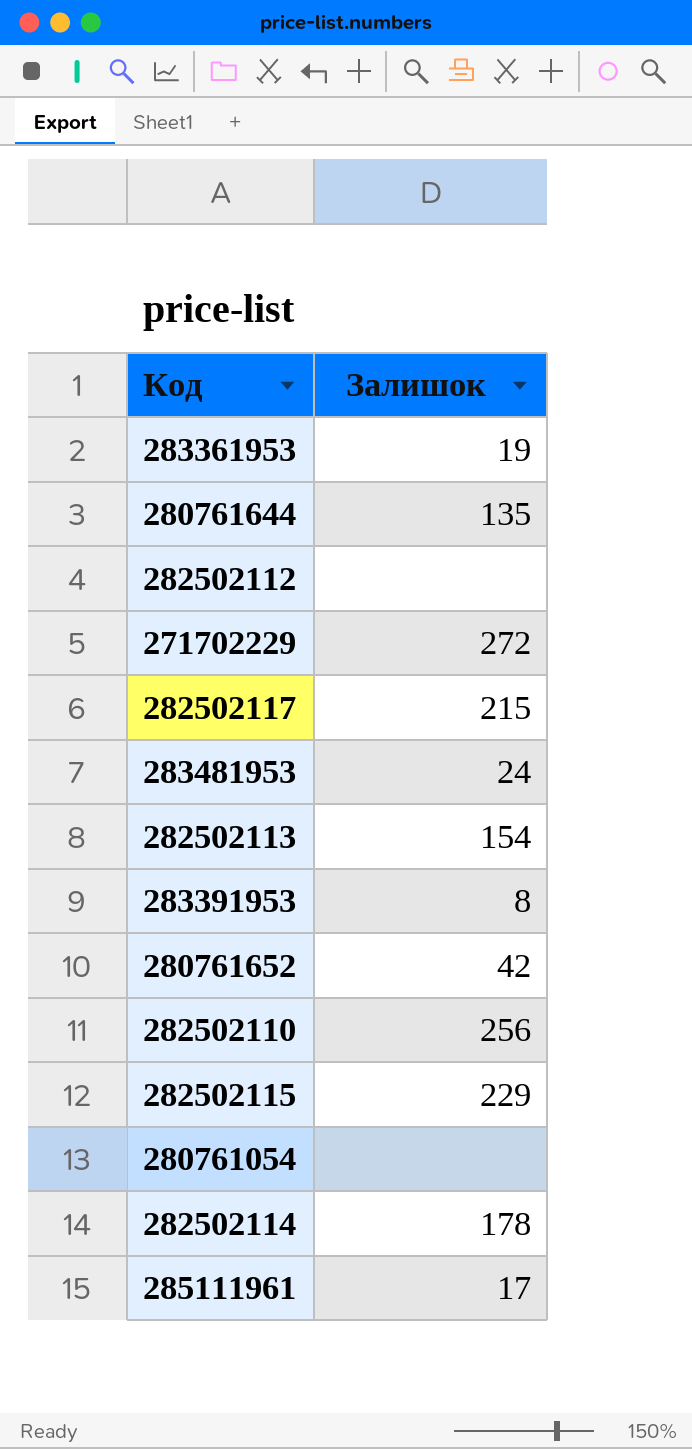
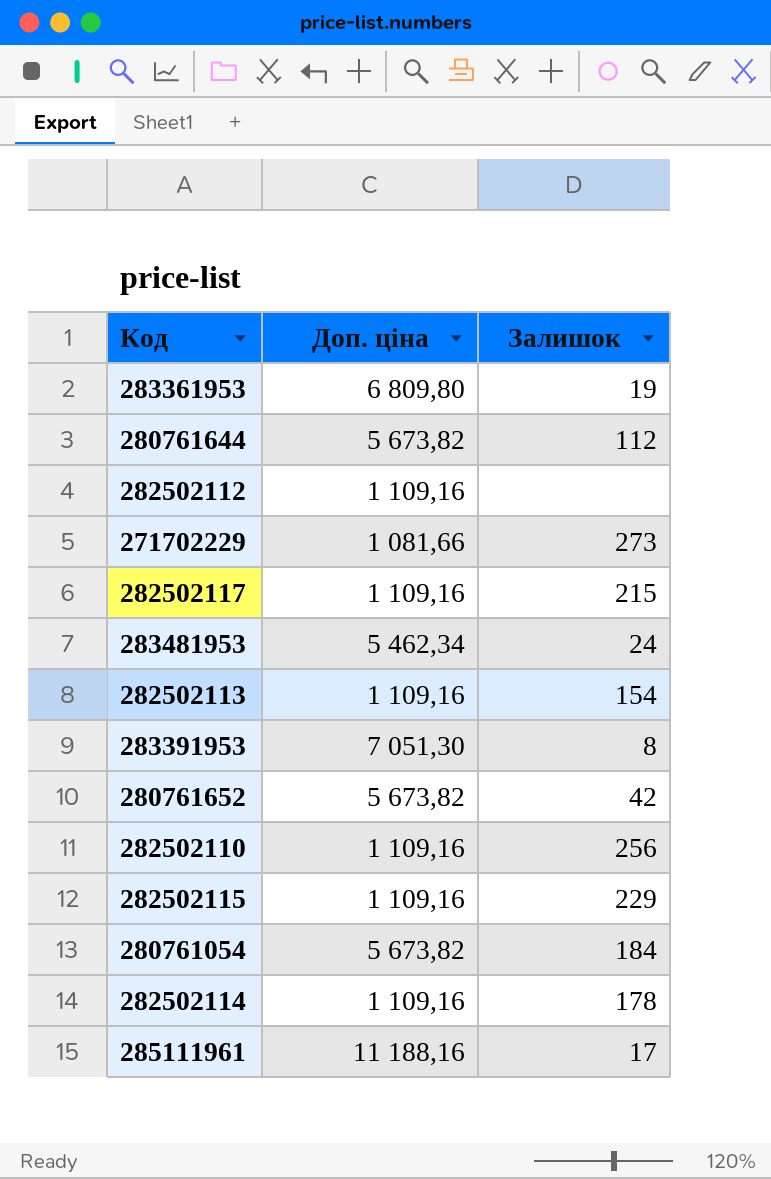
column Доп. ціна | position: none -> 2
280761644 | Залишок: 135 -> 112
271702229 | Залишок: 272 -> 273
280761054 | Залишок: none -> 184

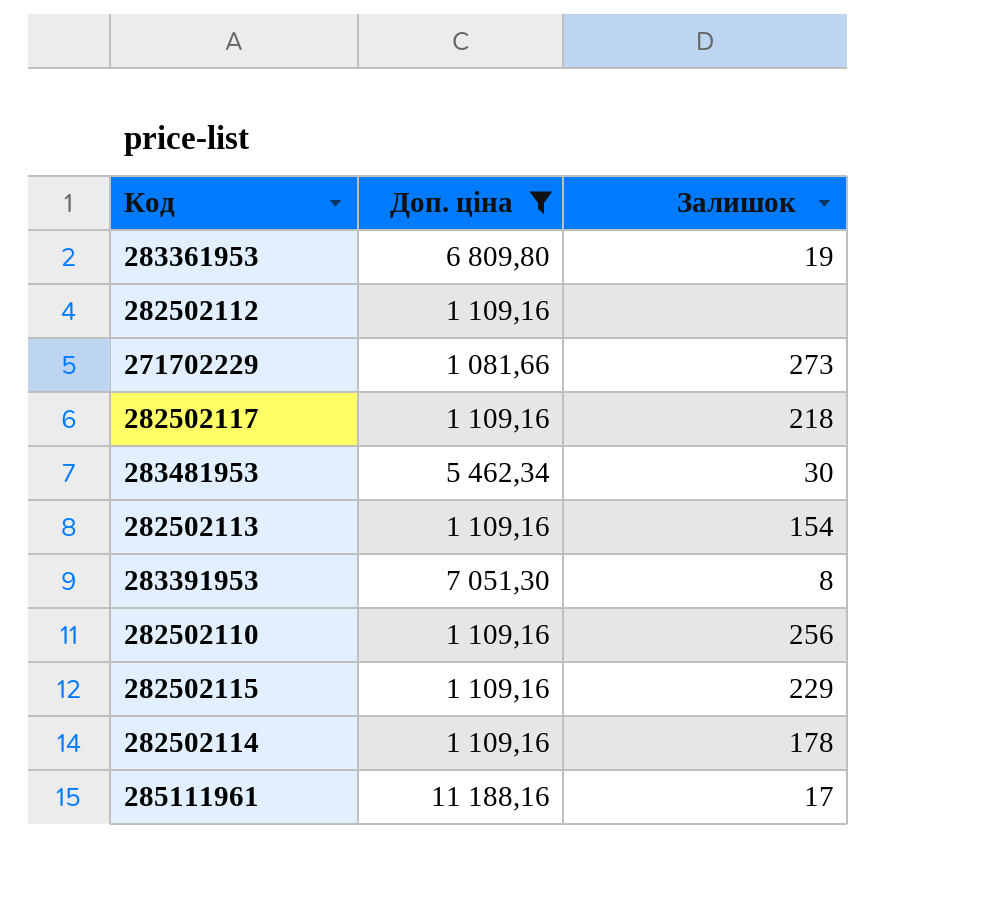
filter: none -> Доп. ціна != 5 673,82
282502117 | Залишок: 215 -> 218
283481953 | Залишок: 24 -> 30

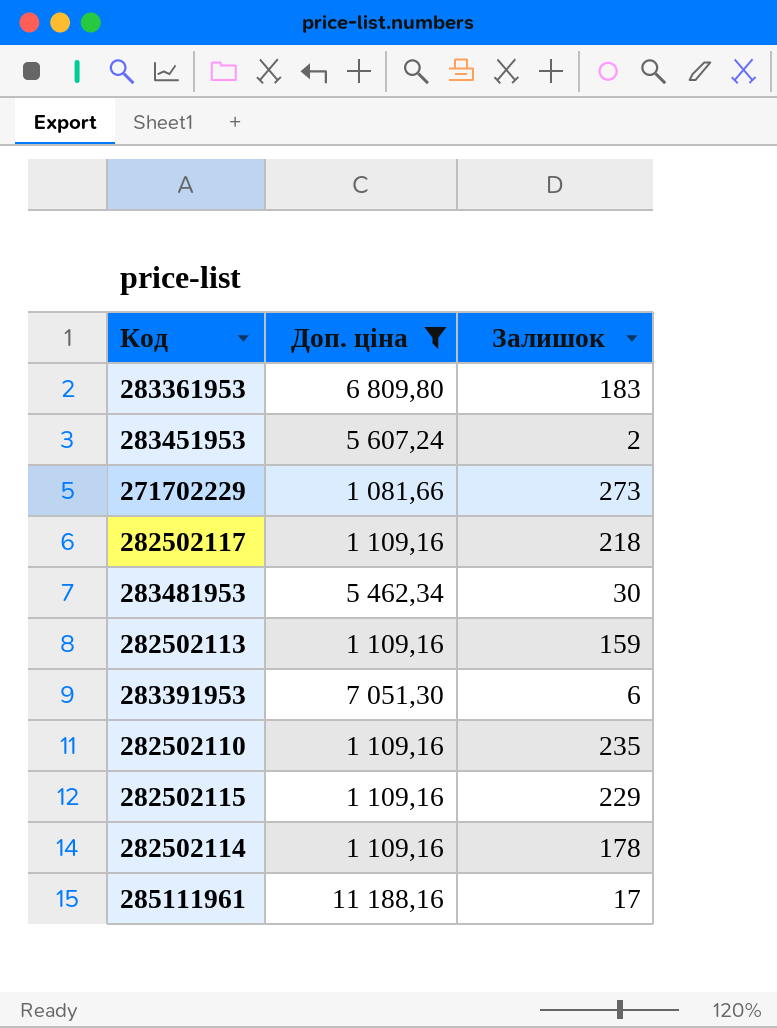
row 282502112: 1 109,16 | none -> none
283361953 | Залишок: 19 -> 183
row 283451953: none -> 5 607,24 | 2
282502113 | Залишок: 154 -> 159
283391953 | Залишок: 8 -> 6
282502110 | Залишок: 256 -> 235

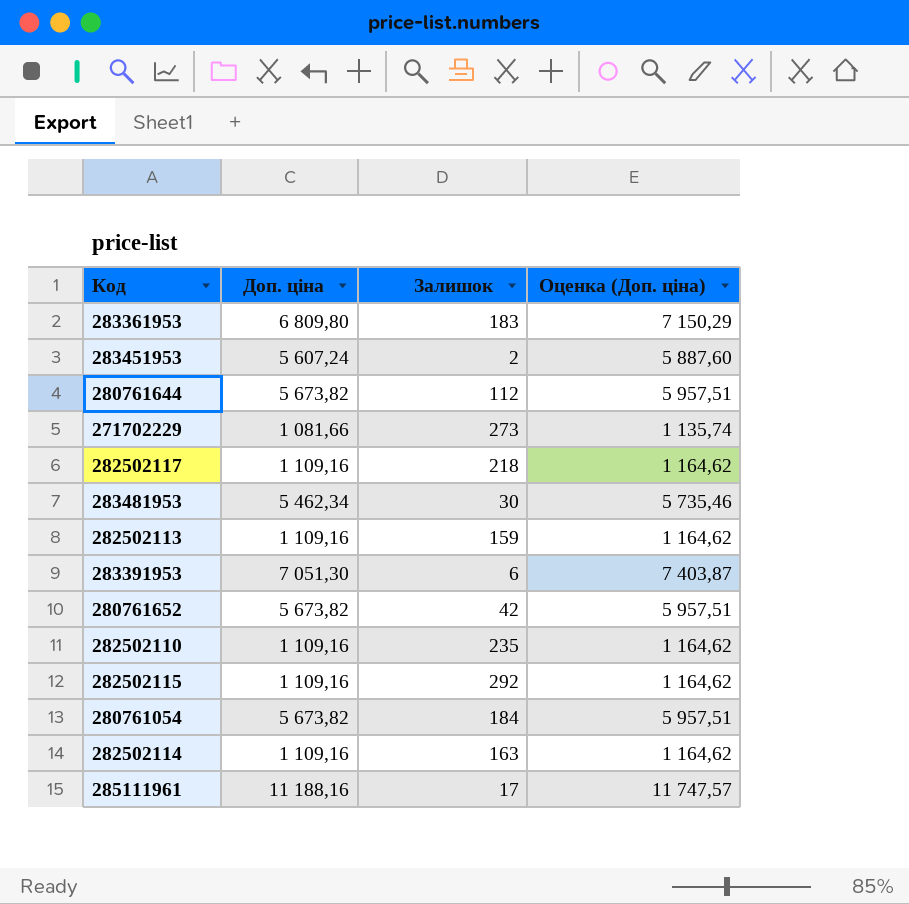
filter: Доп. ціна != 5 673,82 -> none
column Оценка (Доп. ціна) | formula: none -> [Доп. ціна] * 1,05
282502115 | Залишок: 229 -> 292
282502114 | Залишок: 178 -> 163

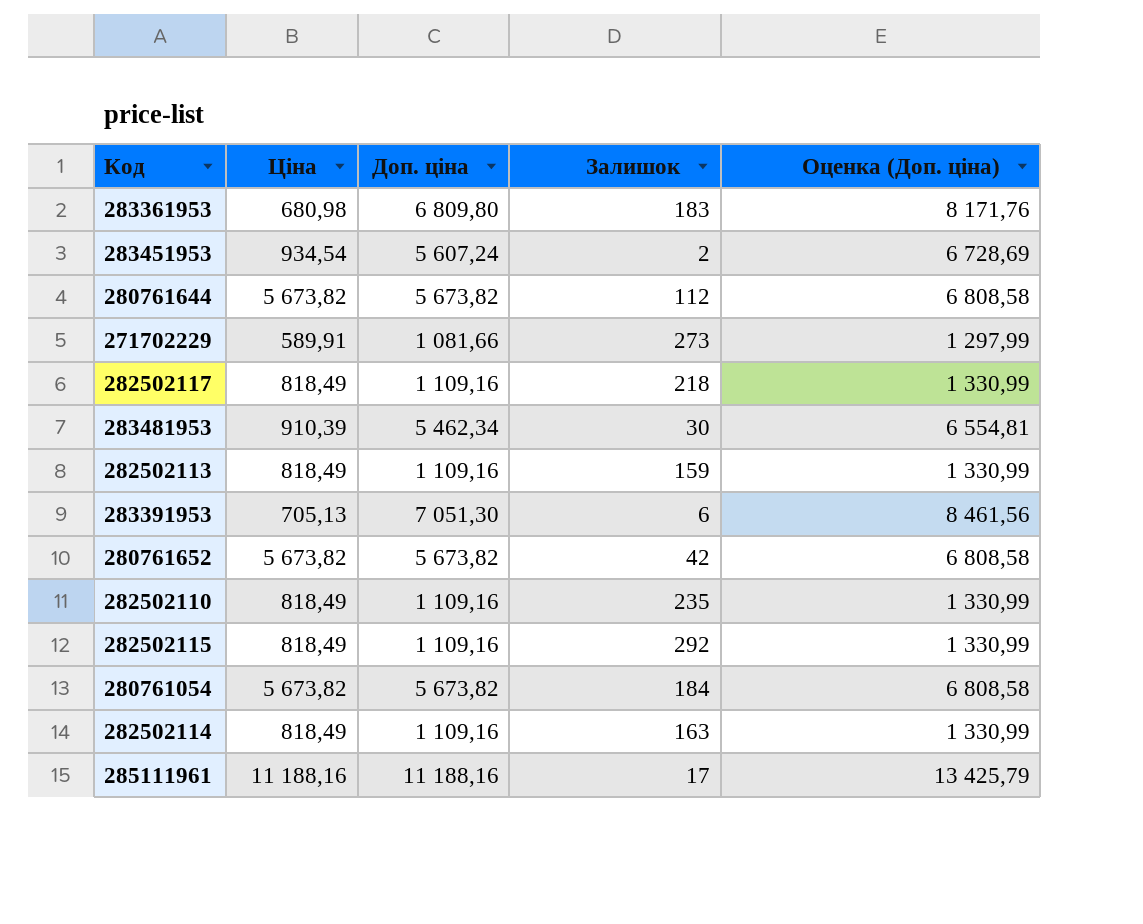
column Ціна | position: none -> 2
column Оценка (Доп. ціна) | formula: [Доп. ціна] * 1,05 -> [Доп. ціна] * 1,2

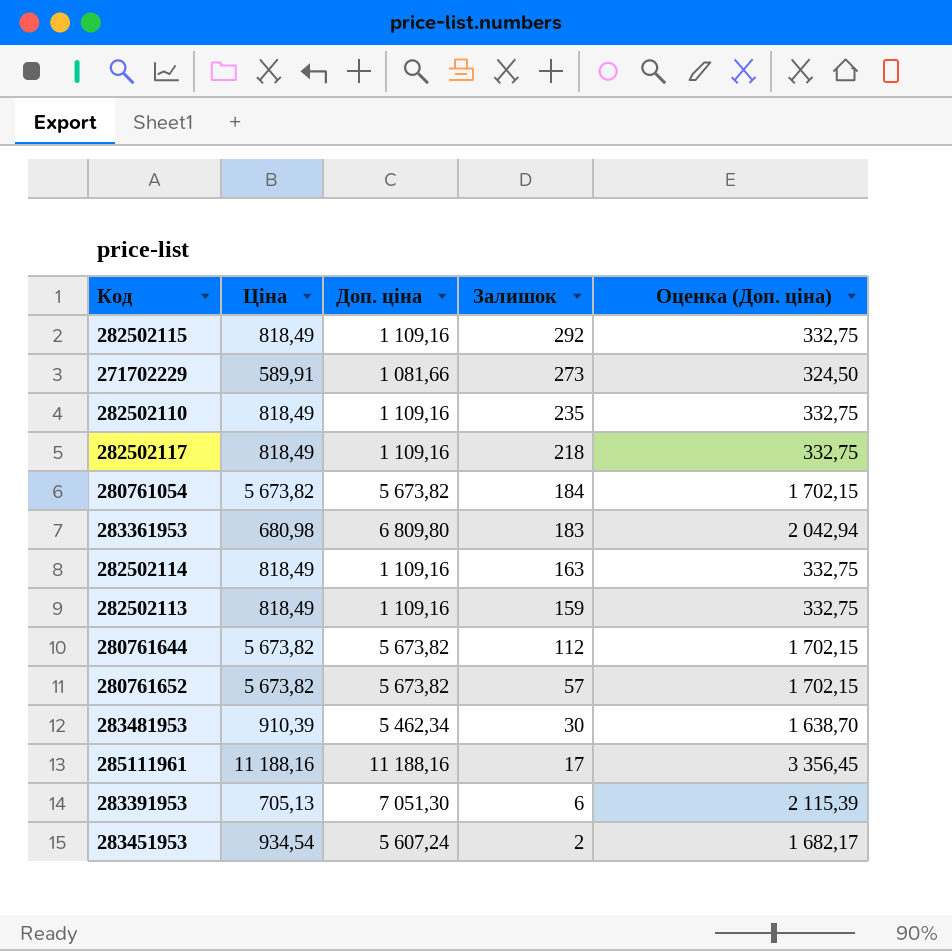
row order: none -> Залишок descending
column Оценка (Доп. ціна) | formula: [Доп. ціна] * 1,2 -> [Доп. ціна] * 0,3
280761652 | Залишок: 42 -> 57

